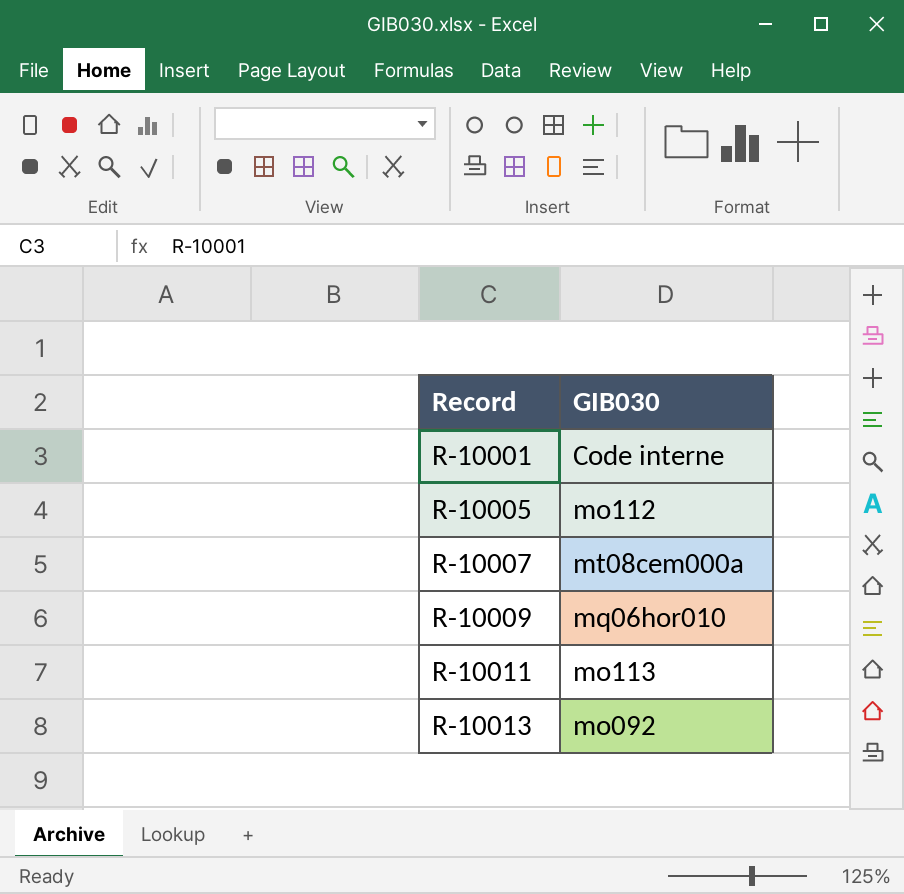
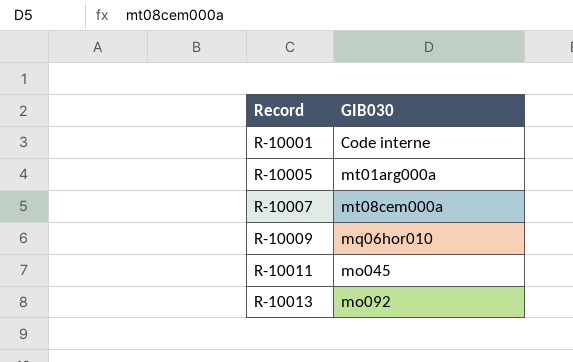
R-10005 | GIB030: mo112 -> mt01arg000a
R-10011 | GIB030: mo113 -> mo045

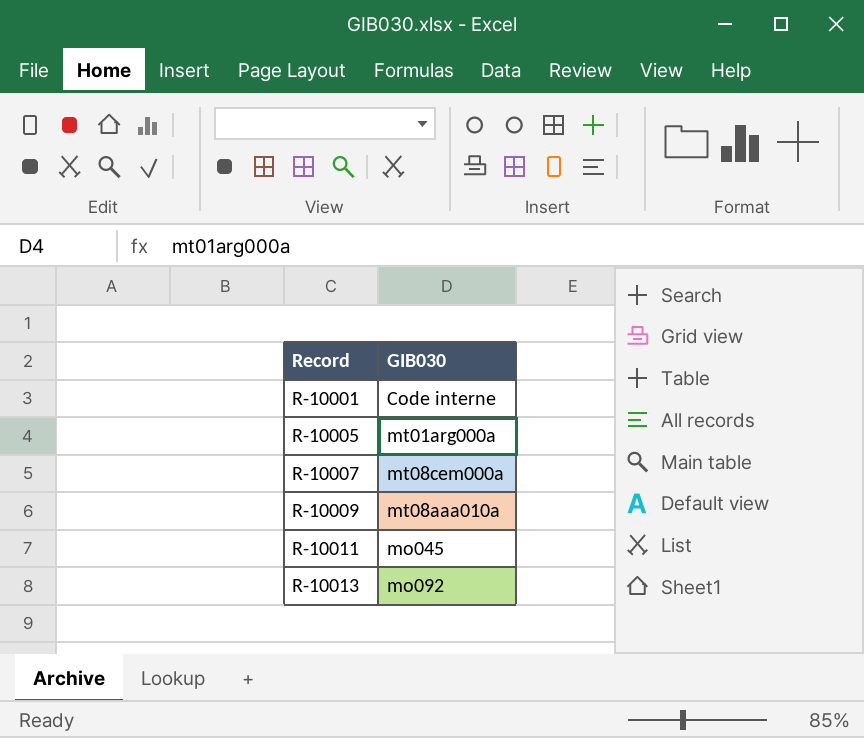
R-10009 | GIB030: mq06hor010 -> mt08aaa010a

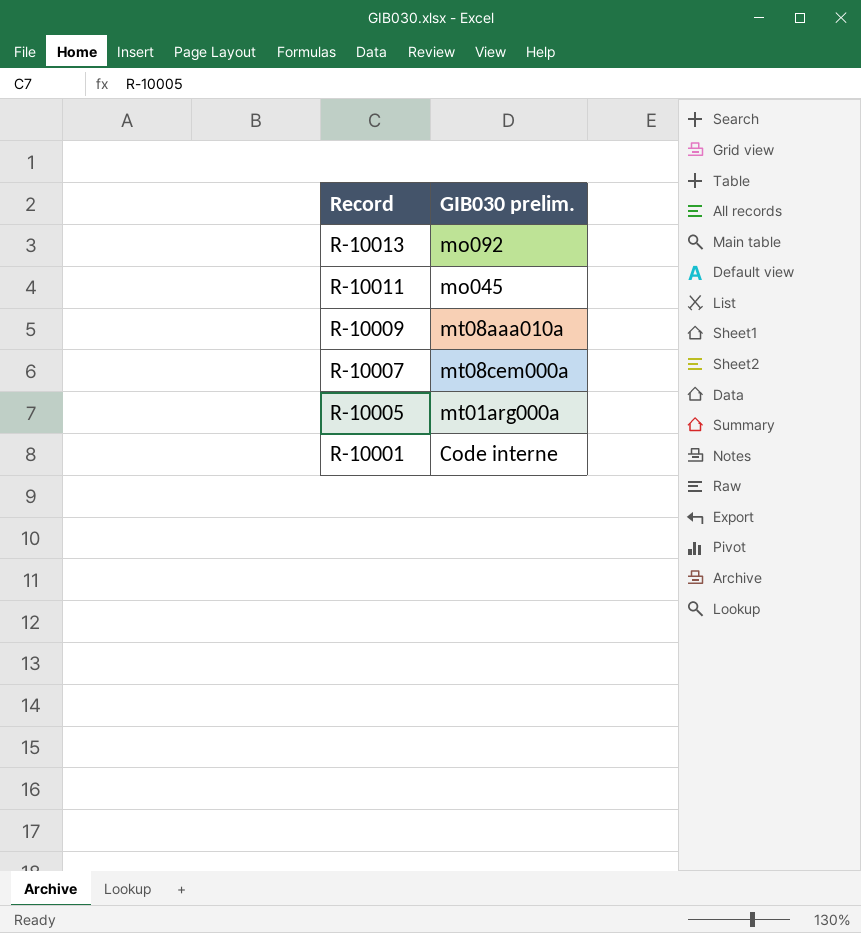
row order: Record ascending -> Record descending
column name: GIB030 -> GIB030 prelim.

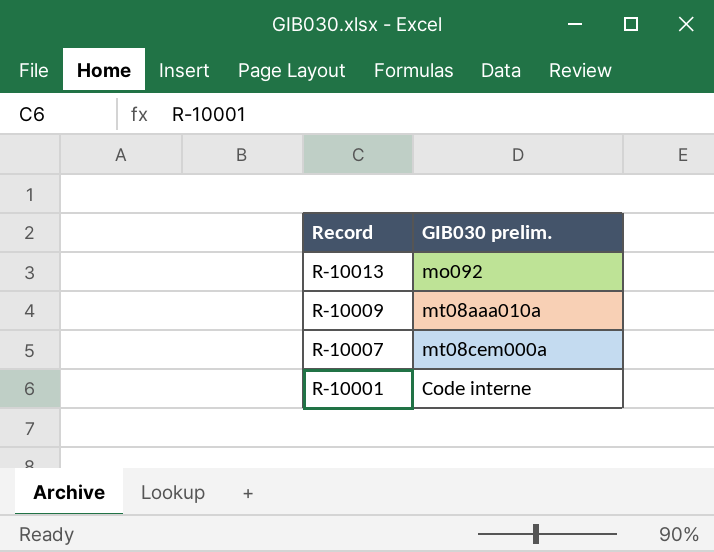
row R-10011: mo045 -> none
row R-10005: mt01arg000a -> none

